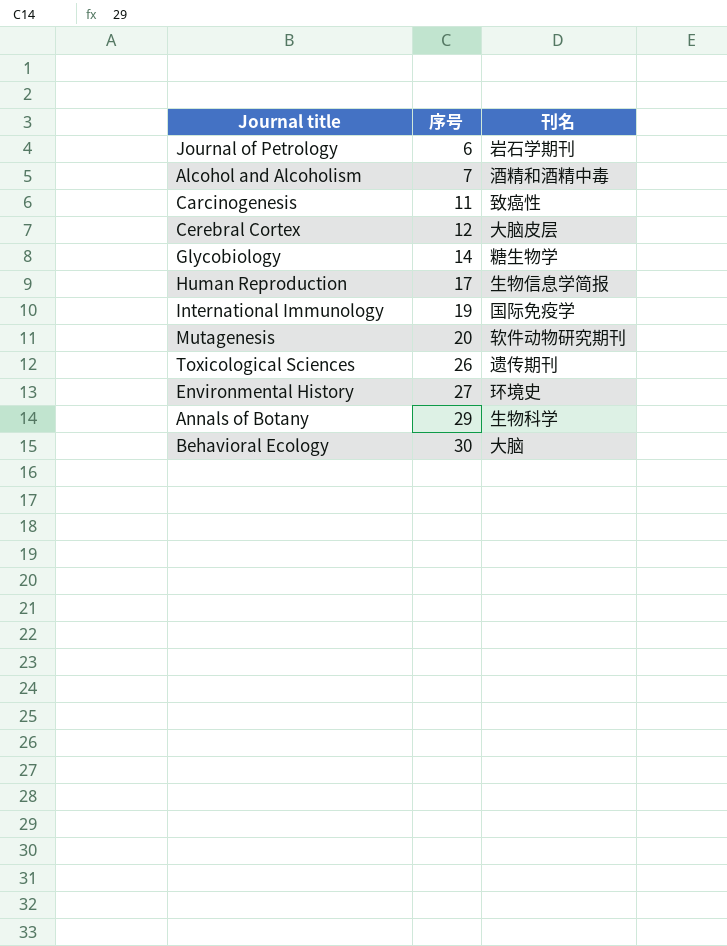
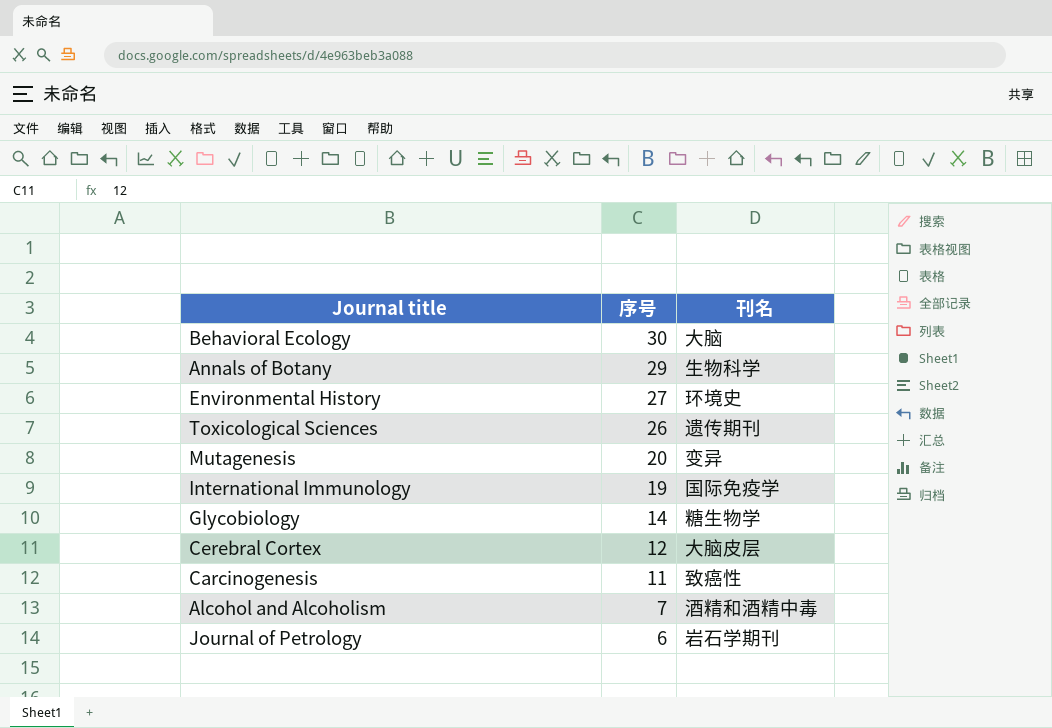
row order: 序号 ascending -> 序号 descending
row Human Reproduction: 17 | 生物信息学简报 -> none
Mutagenesis | 刊名: 软件动物研究期刊 -> 变异

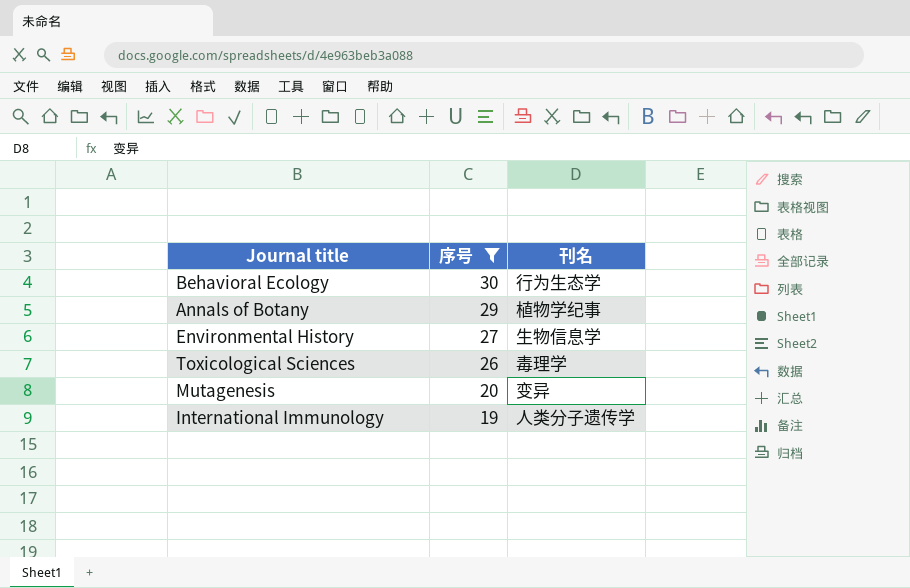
filter: none -> 序号 >= 19
Behavioral Ecology | 刊名: 大脑 -> 行为生态学
Annals of Botany | 刊名: 生物科学 -> 植物学纪事
Environmental History | 刊名: 环境史 -> 生物信息学
Toxicological Sciences | 刊名: 遗传期刊 -> 毒理学
International Immunology | 刊名: 国际免疫学 -> 人类分子遗传学

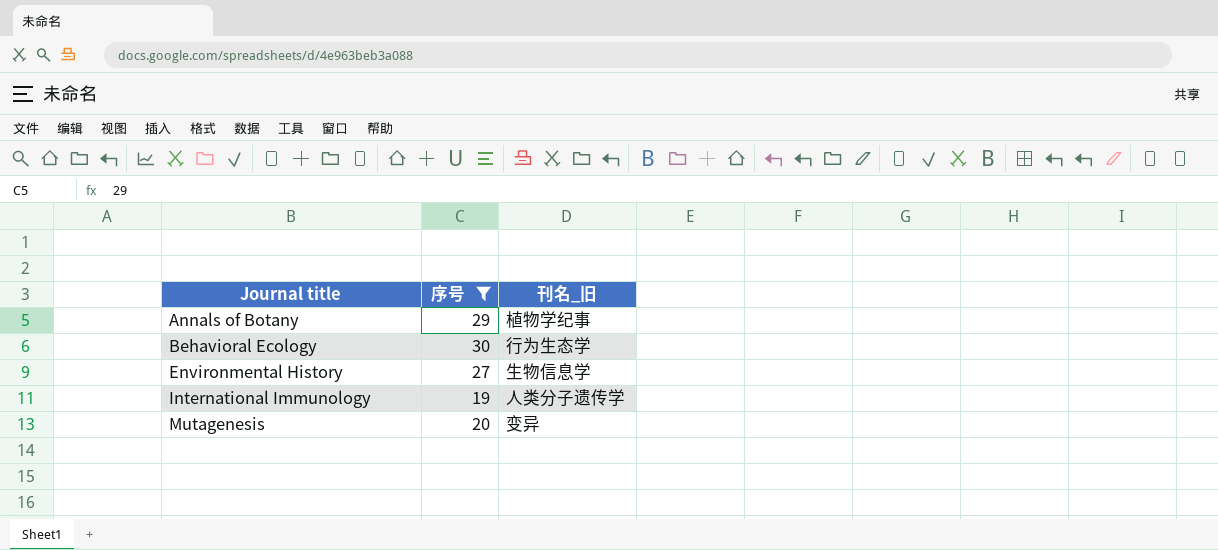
row order: 序号 descending -> Journal title ascending
column name: 刊名 -> 刊名_旧
row Toxicological Sciences: 26 | 毒理学 -> none

